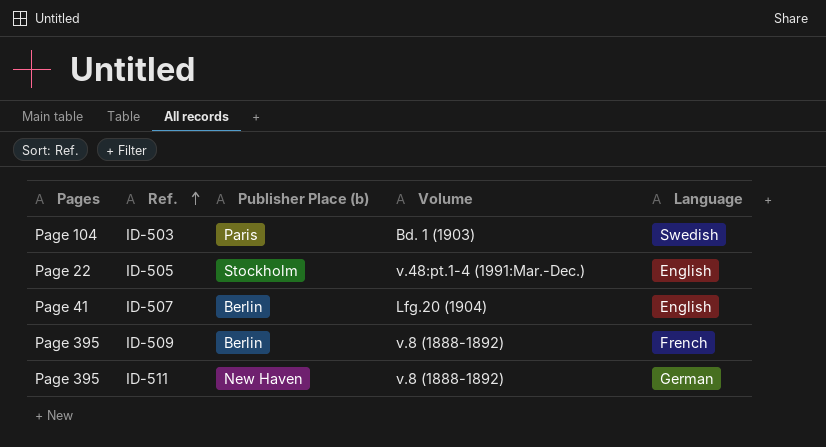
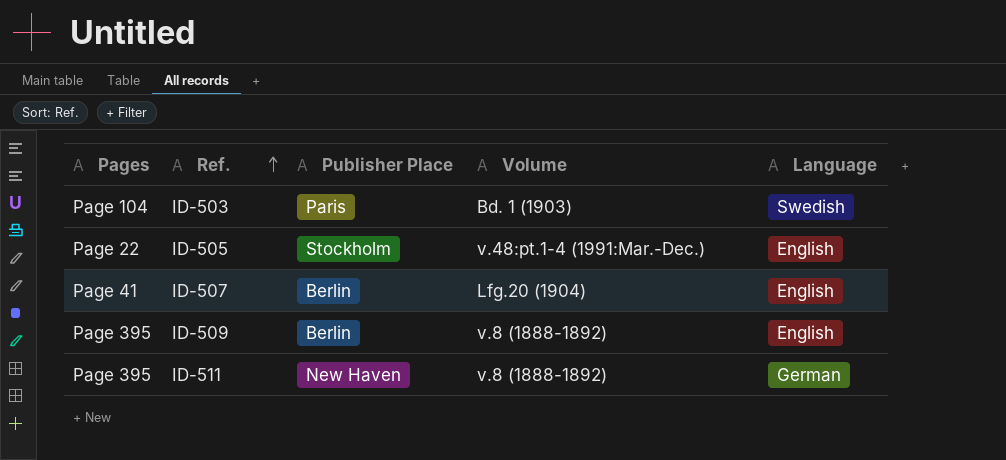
column name: Publisher Place (b) -> Publisher Place
ID-509 | Language: French -> English

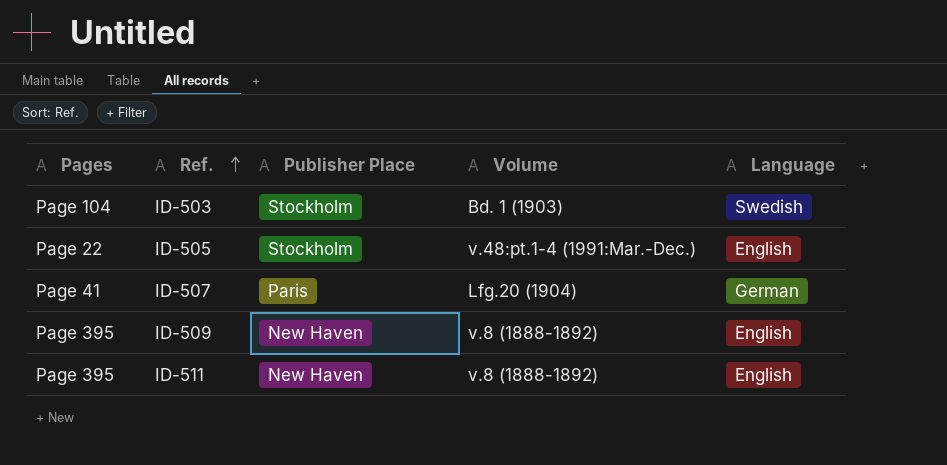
ID-503 | Publisher Place: Paris -> Stockholm
ID-507 | Publisher Place: Berlin -> Paris
ID-507 | Language: English -> German
ID-509 | Publisher Place: Berlin -> New Haven
ID-511 | Language: German -> English

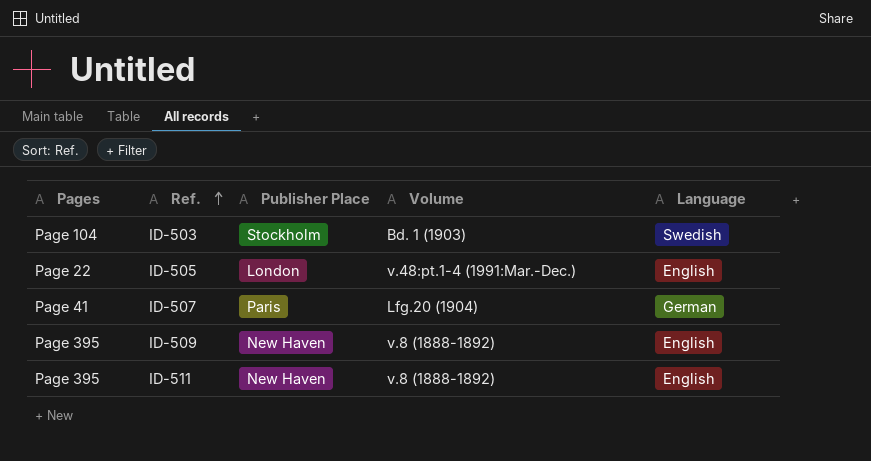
ID-505 | Publisher Place: Stockholm -> London

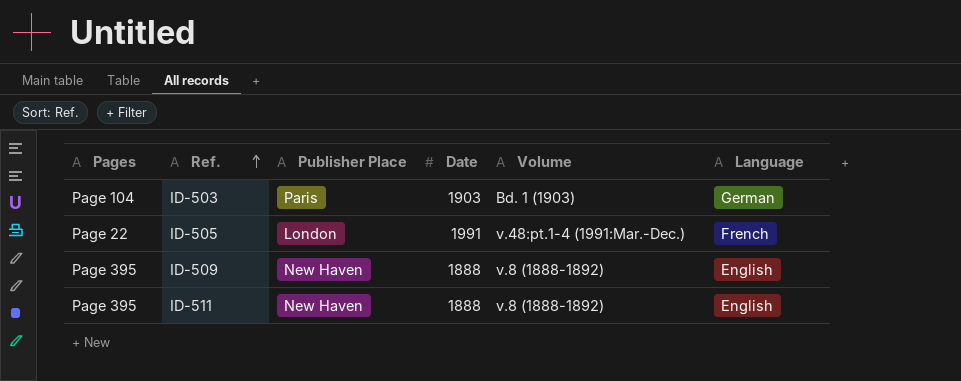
column Date | position: none -> 4
row ID-507: Page 41 | Paris | Lfg.20 (1904) | German -> none
ID-503 | Publisher Place: Stockholm -> Paris
ID-503 | Language: Swedish -> German
ID-505 | Language: English -> French

